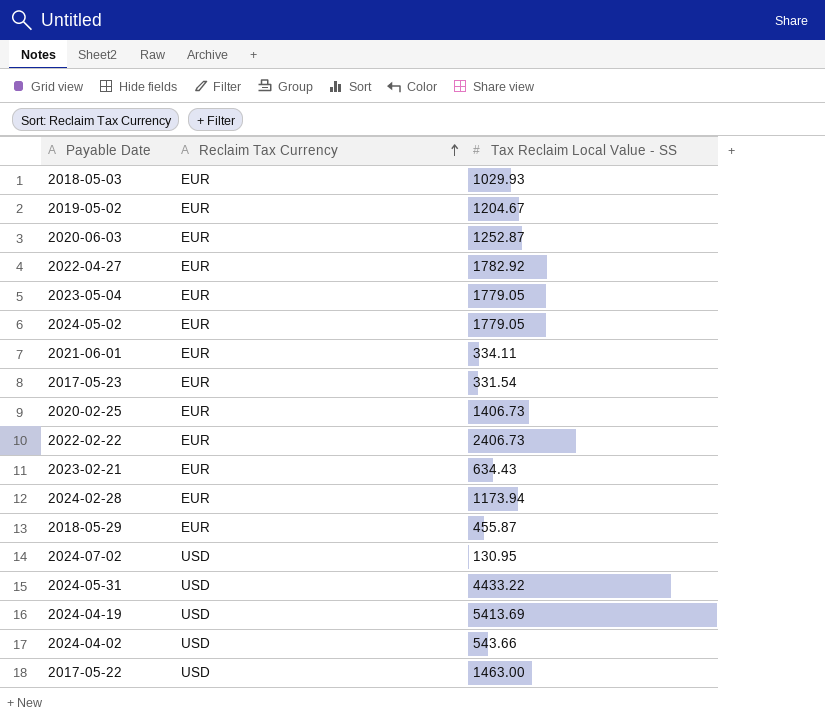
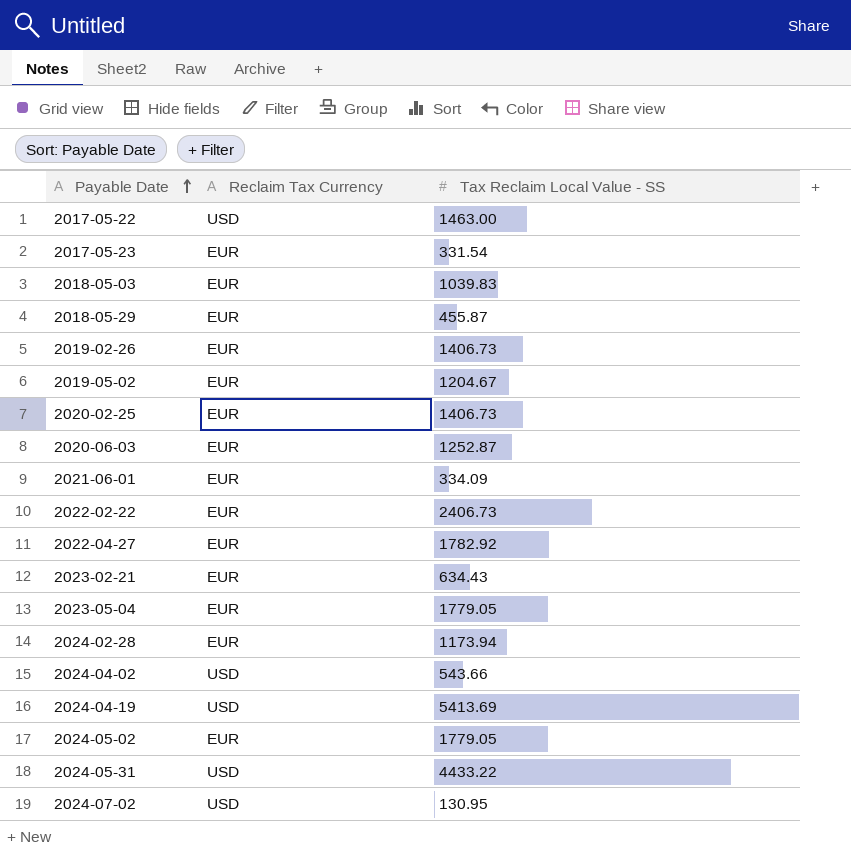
row order: Reclaim Tax Currency ascending -> Payable Date ascending
2018-05-03 | Tax Reclaim Local Value - SS: 1029.93 -> 1039.83
row 2019-02-26: none -> EUR | 1406.73
2021-06-01 | Tax Reclaim Local Value - SS: 334.11 -> 334.09

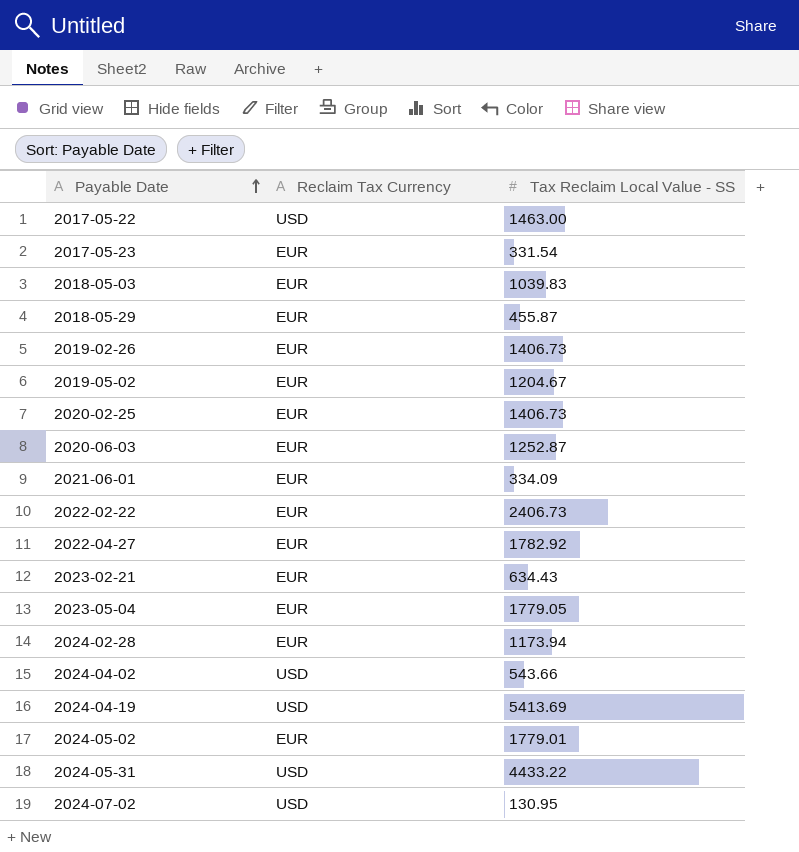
2024-05-02 | Tax Reclaim Local Value - SS: 1779.05 -> 1779.01

